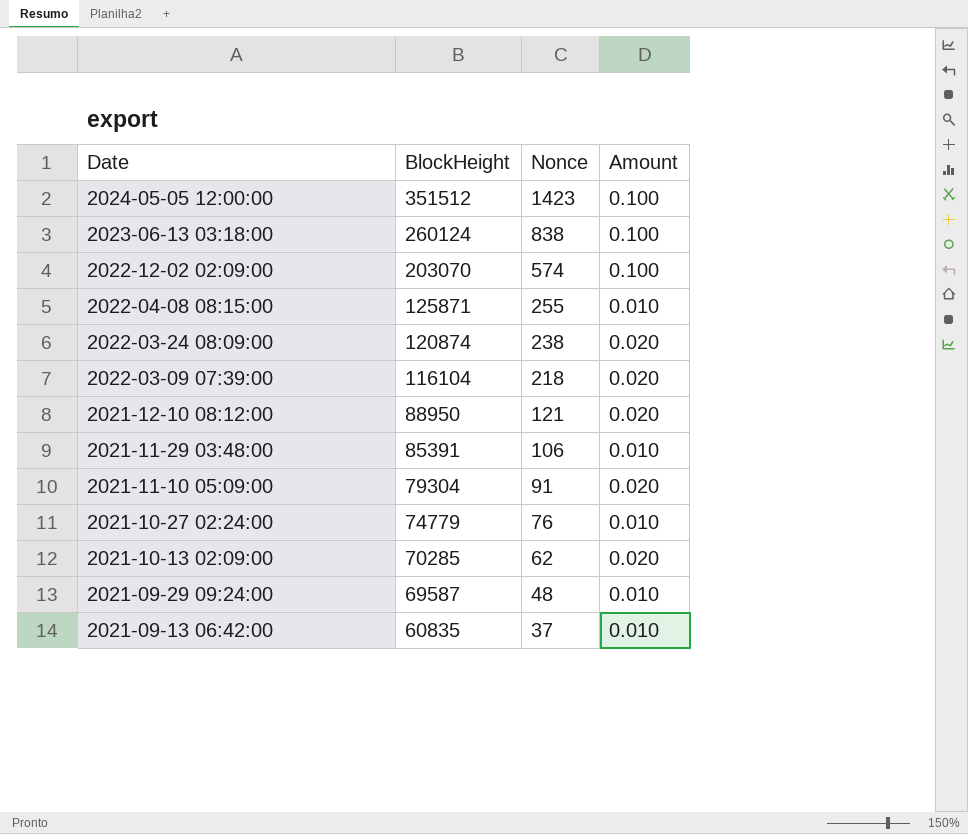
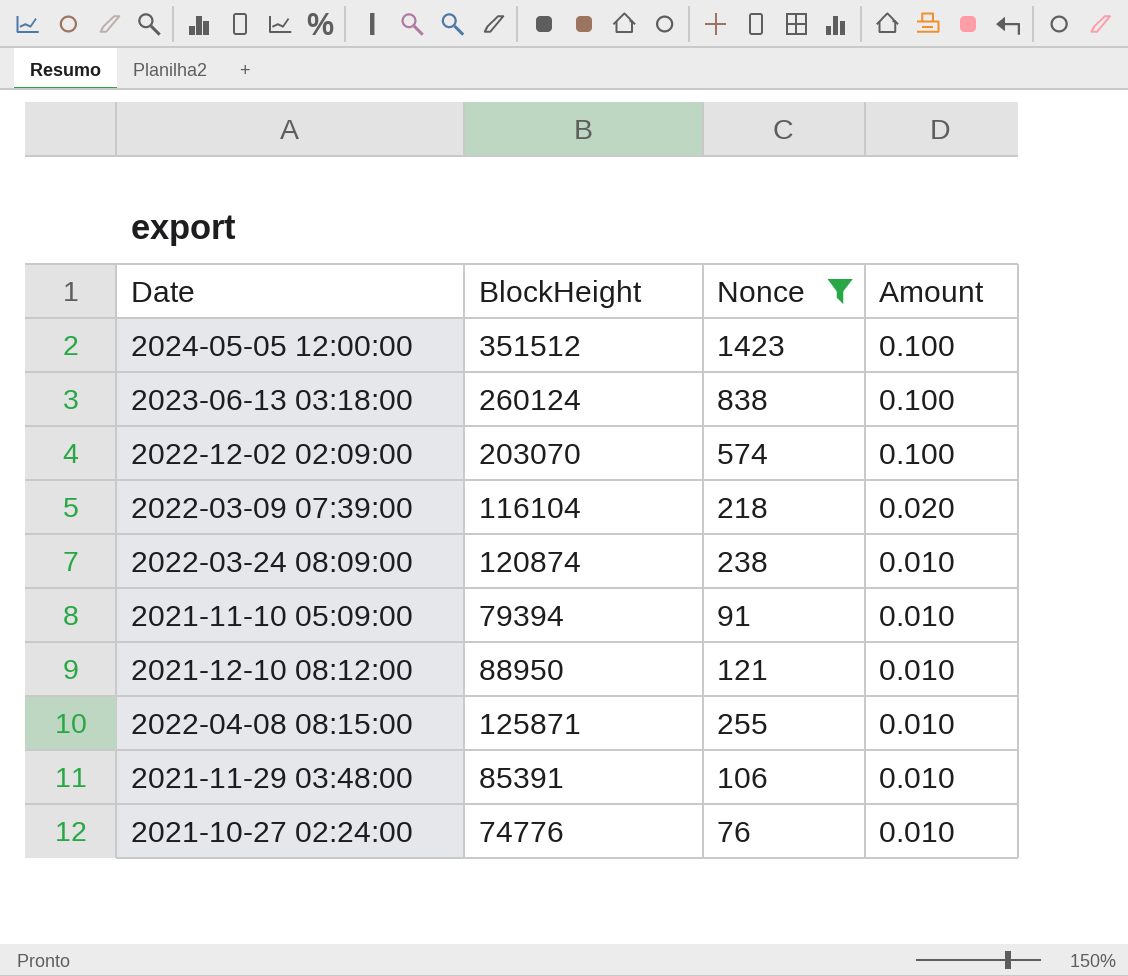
filter: none -> Nonce >= 76
row order: Date descending -> Amount descending
2022-03-24 08:09:00 | Amount: 0.020 -> 0.010
2021-11-10 05:09:00 | BlockHeight: 79304 -> 79394
2021-11-10 05:09:00 | Amount: 0.020 -> 0.010
2021-12-10 08:12:00 | Amount: 0.020 -> 0.010
2021-10-27 02:24:00 | BlockHeight: 74779 -> 74776

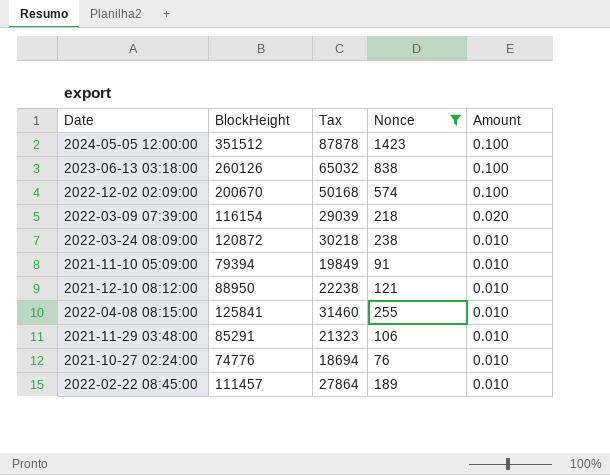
column Tax | formula: none -> [BlockHeight] * 0.25
2023-06-13 03:18:00 | BlockHeight: 260124 -> 260126
2022-12-02 02:09:00 | BlockHeight: 203070 -> 200670
2022-03-09 07:39:00 | BlockHeight: 116104 -> 116154
2022-03-24 08:09:00 | BlockHeight: 120874 -> 120872
2022-04-08 08:15:00 | BlockHeight: 125871 -> 125841
2021-11-29 03:48:00 | BlockHeight: 85391 -> 85291
row 2022-02-22 08:45:00: none -> 111457 | 27864 | 189 | 0.010

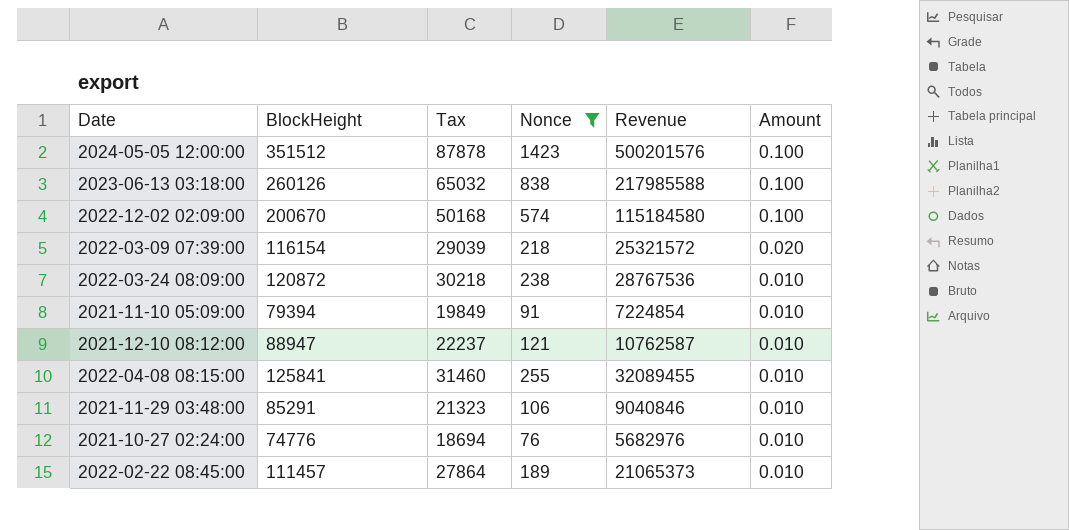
column Revenue | formula: none -> [BlockHeight] * [Nonce]
2021-12-10 08:12:00 | BlockHeight: 88950 -> 88947
2021-12-10 08:12:00 | Tax: 22238 -> 22237

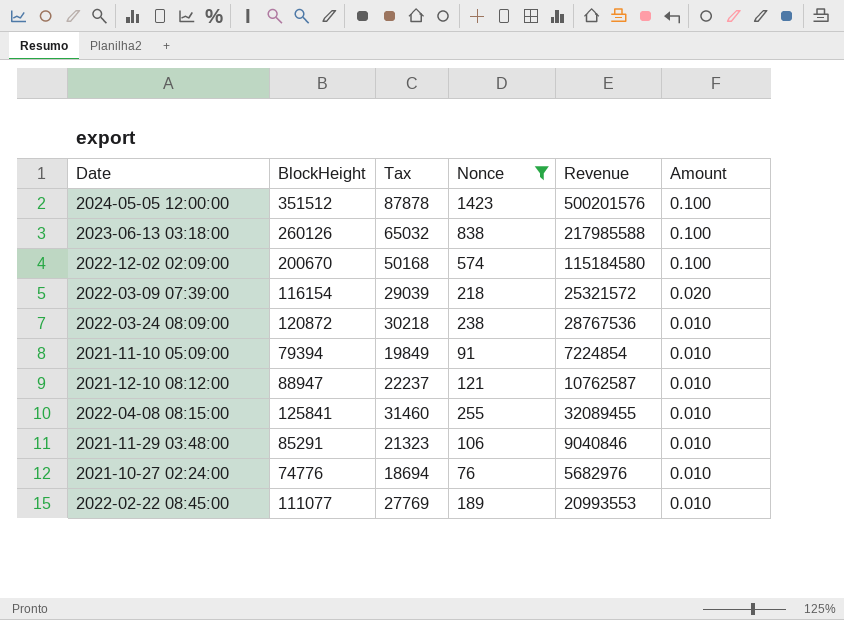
2022-02-22 08:45:00 | BlockHeight: 111457 -> 111077
2022-02-22 08:45:00 | Tax: 27864 -> 27769
2022-02-22 08:45:00 | Revenue: 21065373 -> 20993553

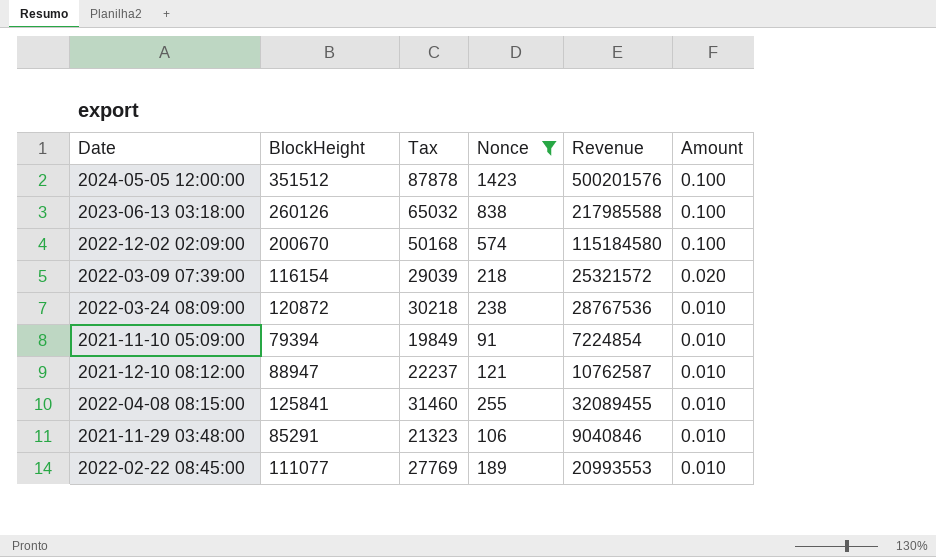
row 2021-10-27 02:24:00: 74776 | 18694 | 76 | 5682976 | 0.010 -> none

